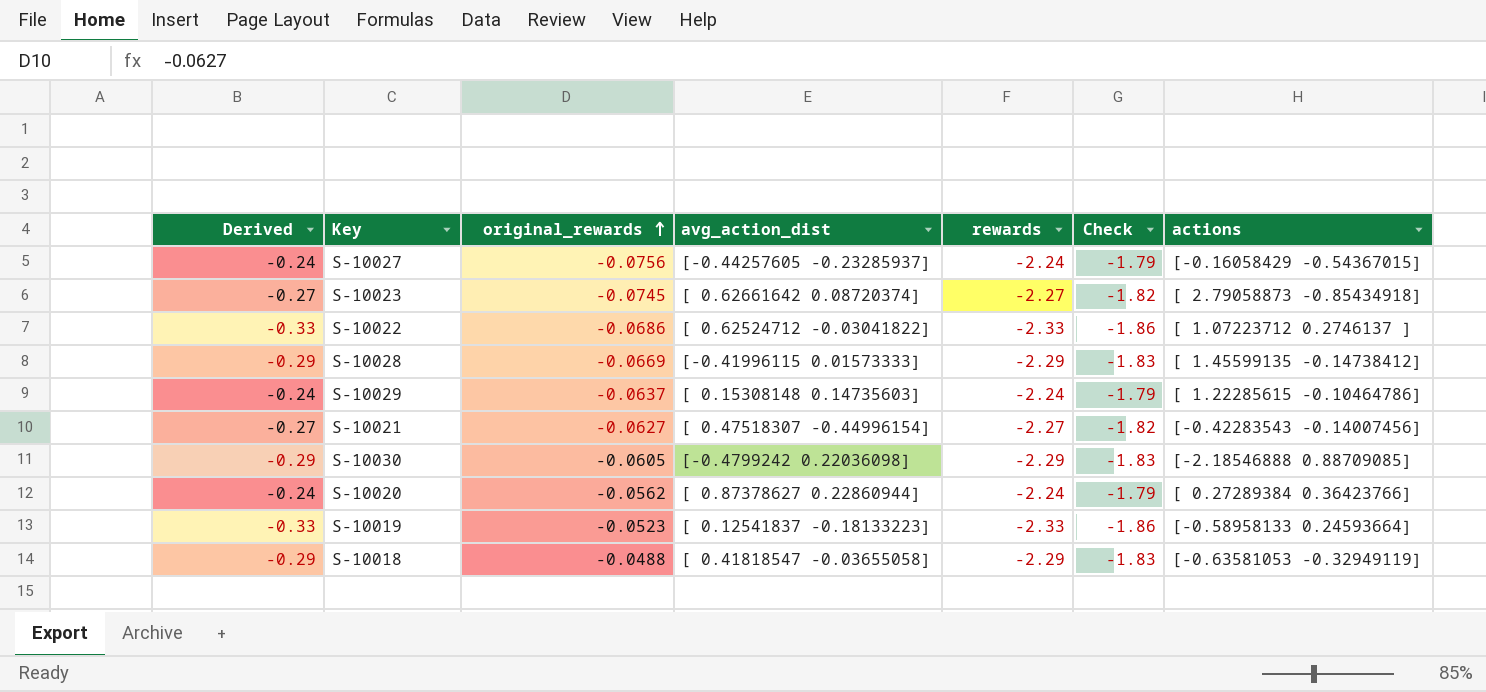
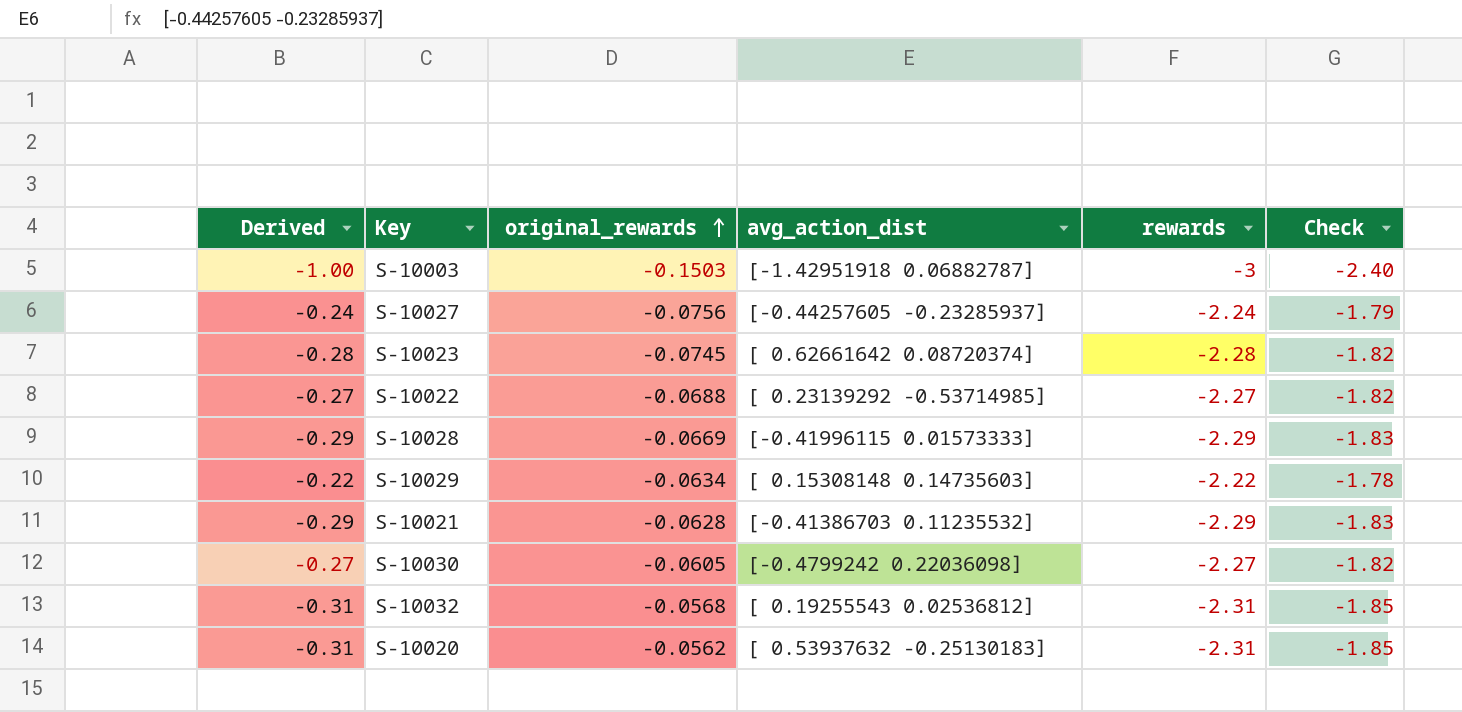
column actions | position: 7 -> none
row S-10019: -0.33 | -0.0523 | [ 0.12541837 -0.18133223] | -2.33 | -1.86 | [-0.58958133 0.24593664] -> none
row S-10018: -0.29 | -0.0488 | [ 0.41818547 -0.03655058] | -2.29 | -1.83 | [-0.63581053 -0.32949119] -> none
row S-10003: none -> -1.00 | -0.1503 | [-1.42951918 0.06882787] | -3 | -2.40
S-10023 | Derived: -0.27 -> -0.28
S-10023 | rewards: -2.27 -> -2.28
S-10022 | Derived: -0.33 -> -0.27
S-10022 | original_rewards: -0.0686 -> -0.0688
S-10022 | avg_action_dist: [ 0.62524712 -0.03041822] -> [ 0.23139292 -0.53714985]
S-10022 | rewards: -2.33 -> -2.27
S-10022 | Check: -1.86 -> -1.82
S-10029 | Derived: -0.24 -> -0.22
S-10029 | original_rewards: -0.0637 -> -0.0634
S-10029 | rewards: -2.24 -> -2.22
S-10029 | Check: -1.79 -> -1.78
S-10021 | Derived: -0.27 -> -0.29
S-10021 | original_rewards: -0.0627 -> -0.0628
S-10021 | avg_action_dist: [ 0.47518307 -0.44996154] -> [-0.41386703 0.11235532]
S-10021 | rewards: -2.27 -> -2.29
S-10021 | Check: -1.82 -> -1.83
S-10030 | Derived: -0.29 -> -0.27
S-10030 | rewards: -2.29 -> -2.27
S-10030 | Check: -1.83 -> -1.82
row S-10032: none -> -0.31 | -0.0568 | [ 0.19255543 0.02536812] | -2.31 | -1.85
S-10020 | Derived: -0.24 -> -0.31
S-10020 | avg_action_dist: [ 0.87378627 0.22860944] -> [ 0.53937632 -0.25130183]
S-10020 | rewards: -2.24 -> -2.31
S-10020 | Check: -1.79 -> -1.85

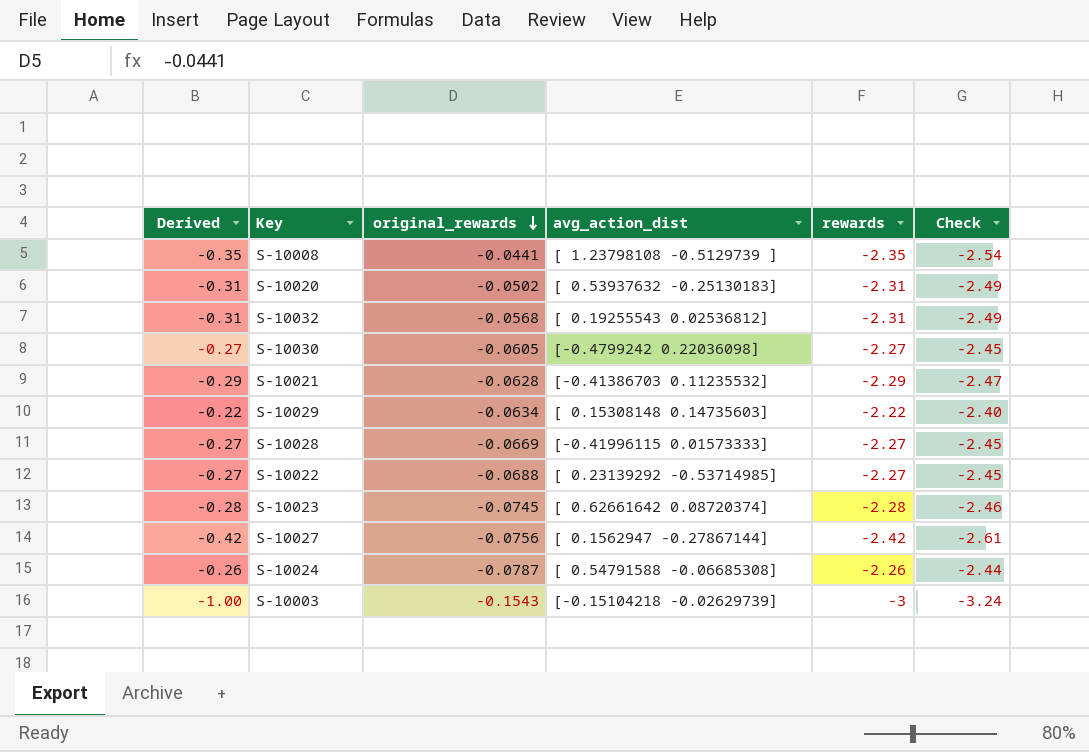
row order: original_rewards ascending -> original_rewards descending
column Check | formula: [rewards] * 0.8 -> [rewards] * 1.08
row S-10008: none -> -0.35 | -0.0441 | [ 1.23798108 -0.5129739 ] | -2.35 | -2.54
S-10020 | original_rewards: -0.0562 -> -0.0502
S-10028 | Derived: -0.29 -> -0.27
S-10028 | rewards: -2.29 -> -2.27
S-10027 | Derived: -0.24 -> -0.42
S-10027 | avg_action_dist: [-0.44257605 -0.23285937] -> [ 0.1562947 -0.27867144]
S-10027 | rewards: -2.24 -> -2.42
row S-10024: none -> -0.26 | -0.0787 | [ 0.54791588 -0.06685308] | -2.26 | -2.44
S-10003 | original_rewards: -0.1503 -> -0.1543
S-10003 | avg_action_dist: [-1.42951918 0.06882787] -> [-0.15104218 -0.02629739]

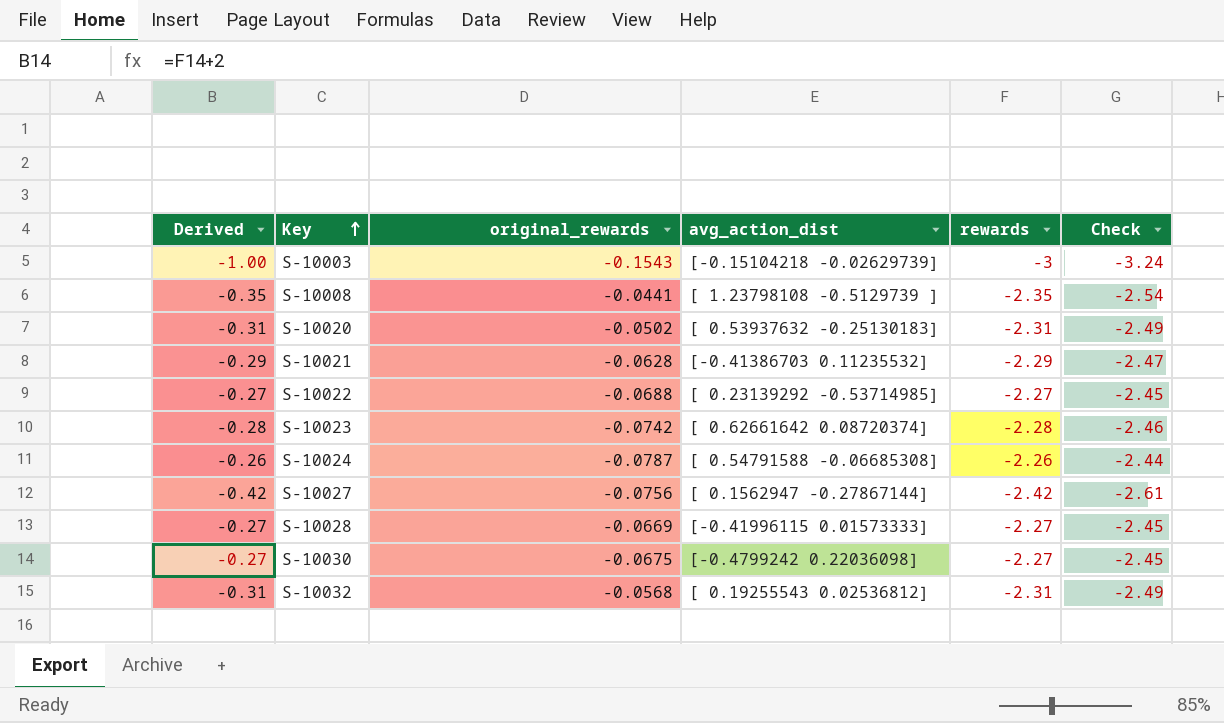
row order: original_rewards descending -> Key ascending
row S-10029: -0.22 | -0.0634 | [ 0.15308148 0.14735603] | -2.22 | -2.40 -> none
S-10023 | original_rewards: -0.0745 -> -0.0742
S-10030 | original_rewards: -0.0605 -> -0.0675

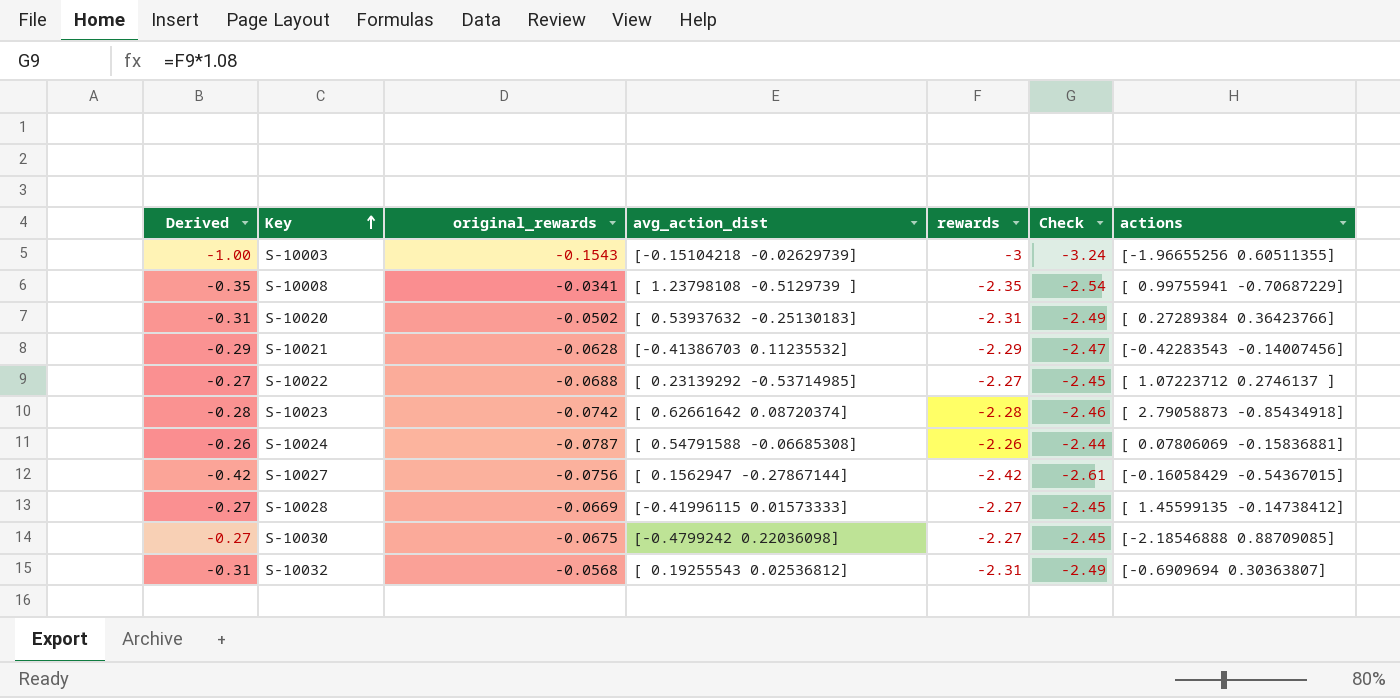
column actions | position: none -> 7
S-10008 | original_rewards: -0.0441 -> -0.0341

